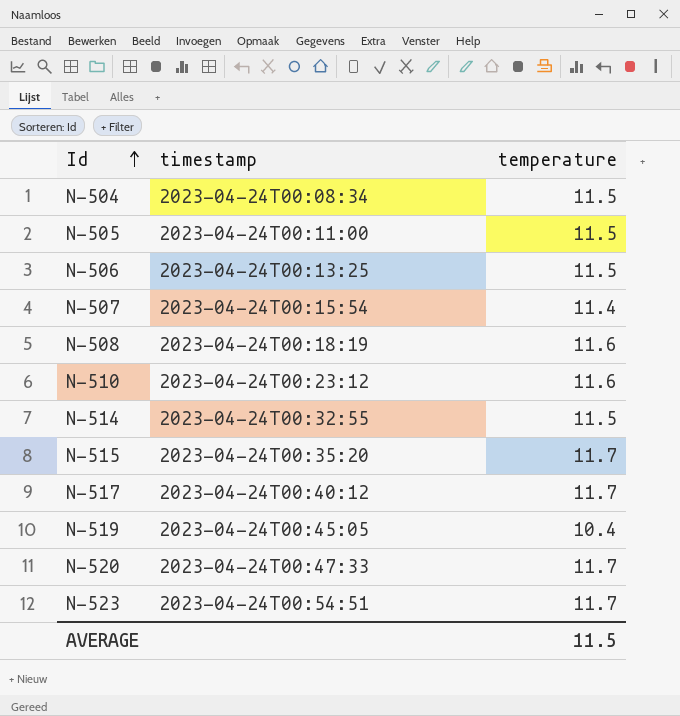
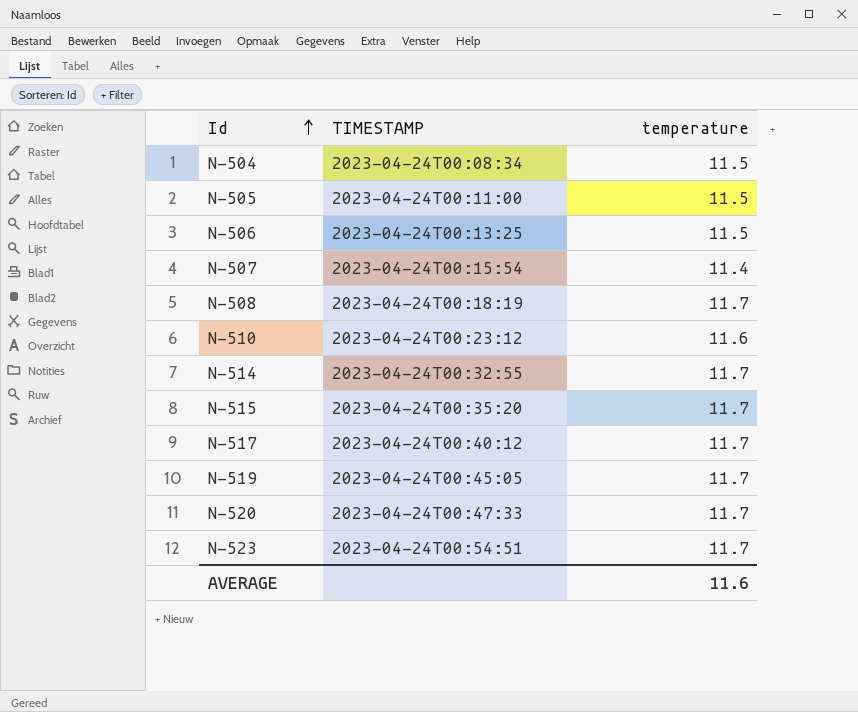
column name: timestamp -> TIMESTAMP
N-508 | temperature: 11.6 -> 11.7
N-514 | temperature: 11.5 -> 11.7
N-519 | temperature: 10.4 -> 11.7
AVERAGE | temperature: 11.5 -> 11.6

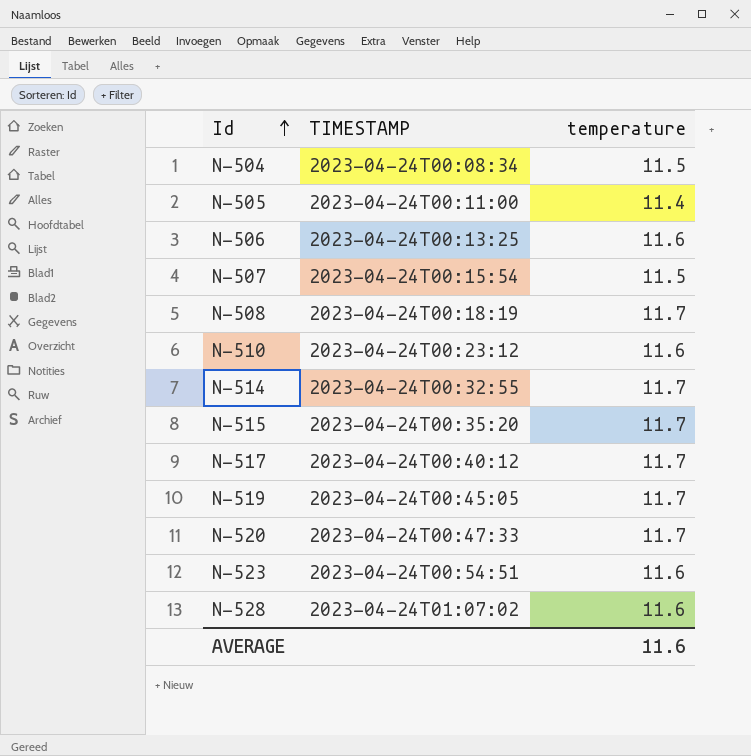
N-505 | temperature: 11.5 -> 11.4
N-506 | temperature: 11.5 -> 11.6
N-507 | temperature: 11.4 -> 11.5
N-523 | temperature: 11.7 -> 11.6
row N-528: none -> 2023-04-24T01:07:02 | 11.6

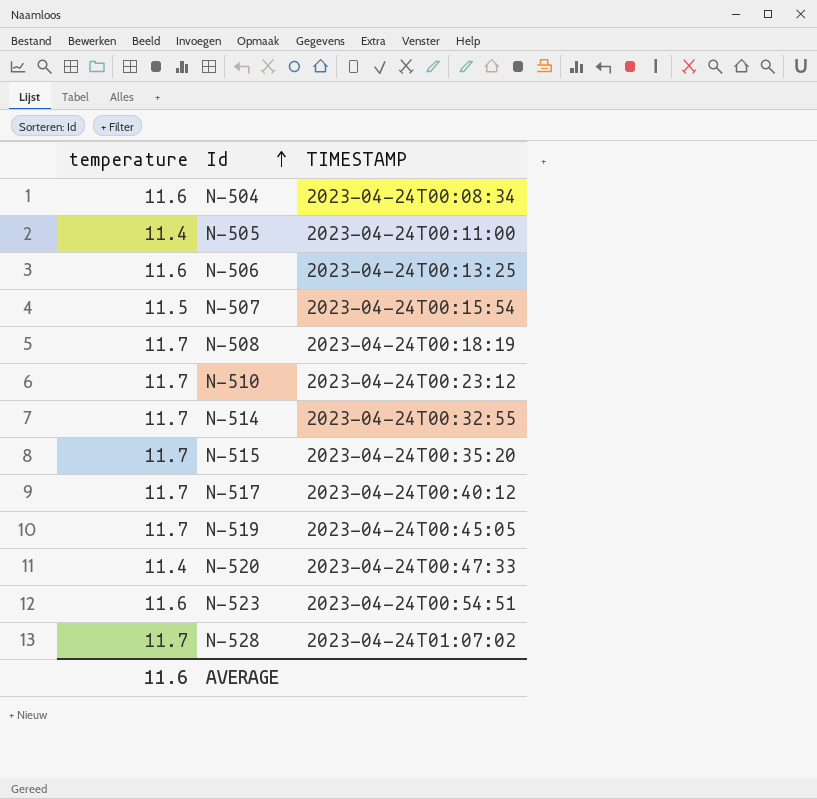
column temperature | position: 3 -> 1
N-504 | temperature: 11.5 -> 11.6
N-510 | temperature: 11.6 -> 11.7
N-520 | temperature: 11.7 -> 11.4
N-528 | temperature: 11.6 -> 11.7

